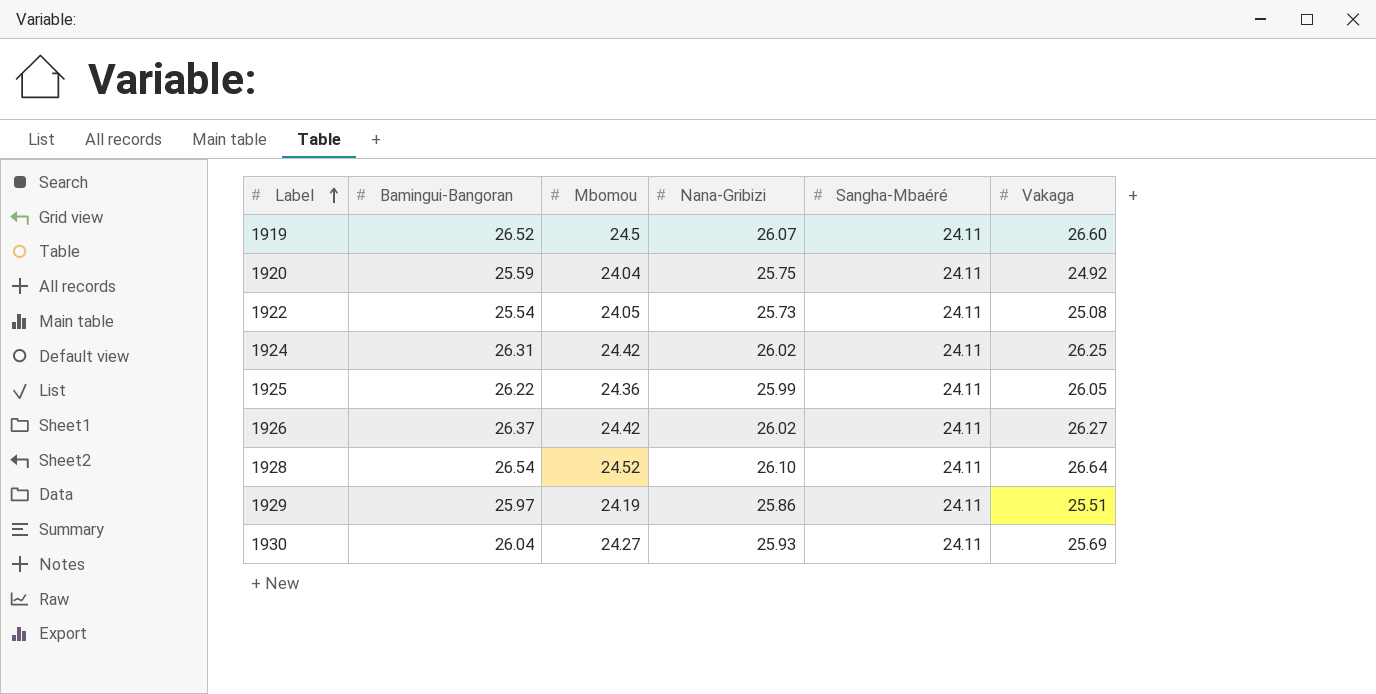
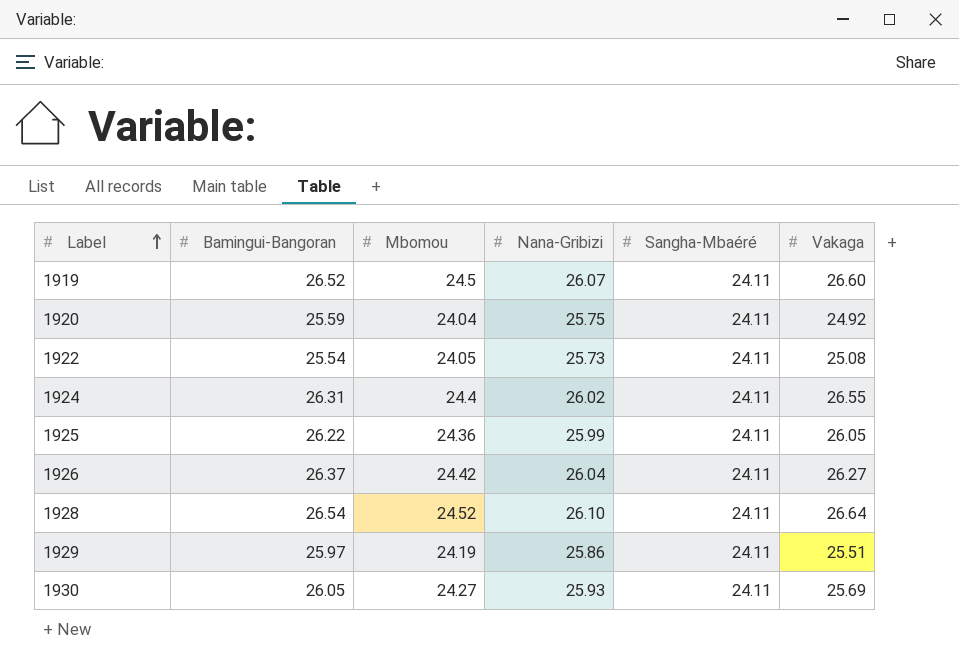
1924 | Mbomou: 24.42 -> 24.4
1924 | Vakaga: 26.25 -> 26.55
1926 | Nana-Gribizi: 26.02 -> 26.04
1930 | Bamingui-Bangoran: 26.04 -> 26.05

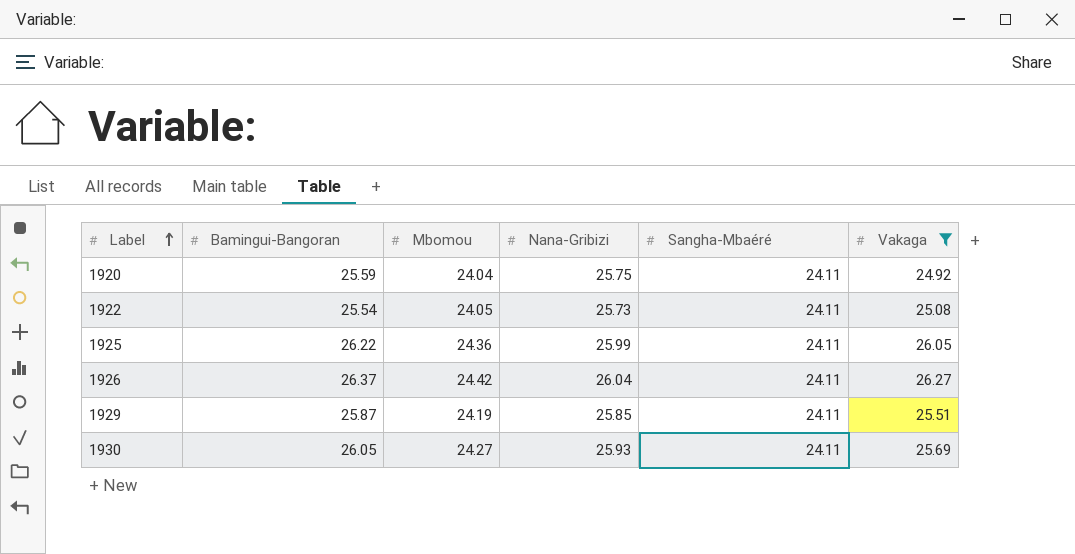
filter: none -> Vakaga <= 26.27
1929 | Bamingui-Bangoran: 25.97 -> 25.87
1929 | Nana-Gribizi: 25.86 -> 25.85

